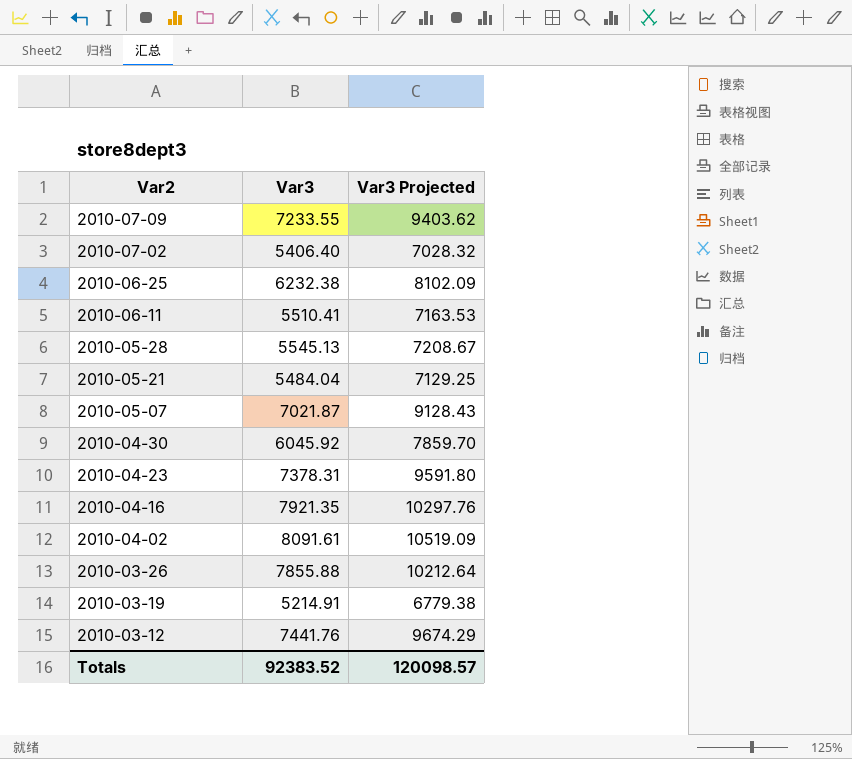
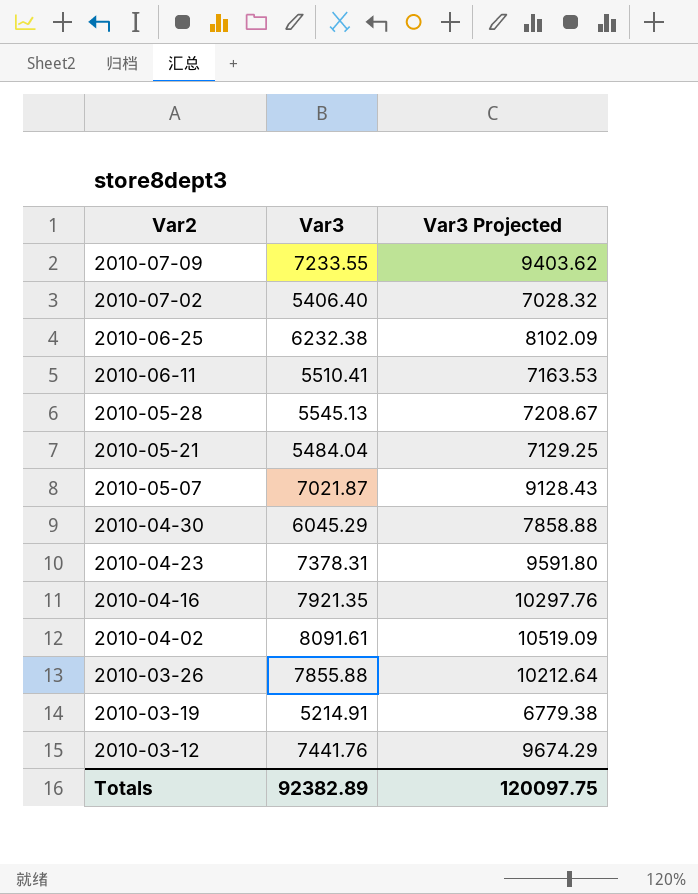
2010-04-30 | Var3: 6045.92 -> 6045.29
2010-04-30 | Var3 Projected: 7859.70 -> 7858.88
Totals | Var3: 92383.52 -> 92382.89
Totals | Var3 Projected: 120098.57 -> 120097.75

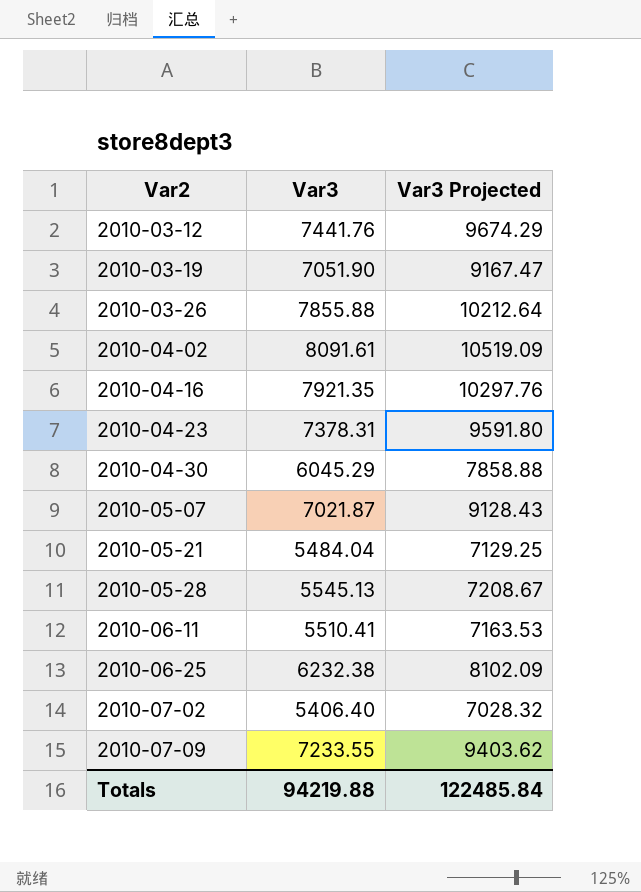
row order: Var2 descending -> Var2 ascending
2010-03-19 | Var3: 5214.91 -> 7051.90
2010-03-19 | Var3 Projected: 6779.38 -> 9167.47
Totals | Var3: 92382.89 -> 94219.88
Totals | Var3 Projected: 120097.75 -> 122485.84

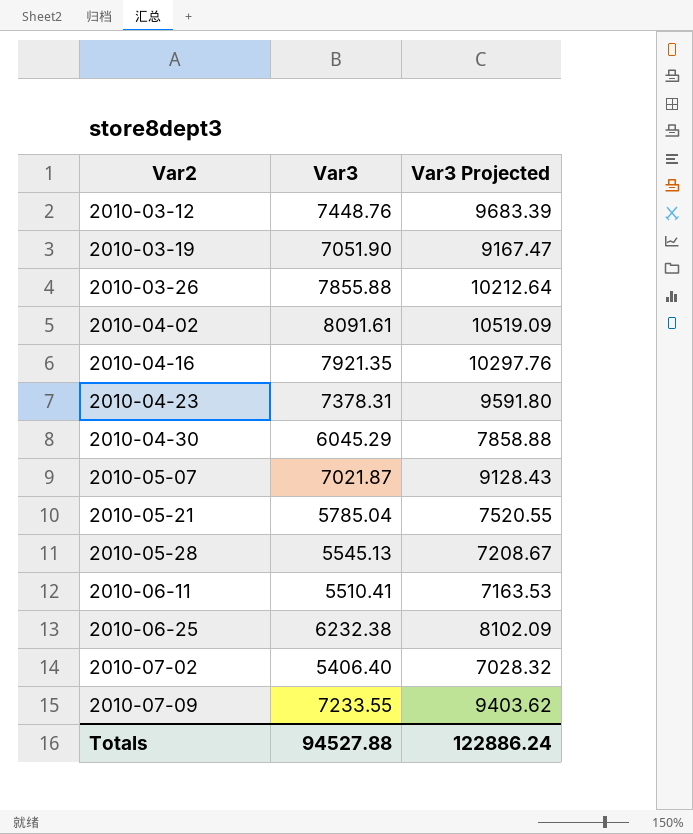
2010-03-12 | Var3: 7441.76 -> 7448.76
2010-03-12 | Var3 Projected: 9674.29 -> 9683.39
2010-05-21 | Var3: 5484.04 -> 5785.04
2010-05-21 | Var3 Projected: 7129.25 -> 7520.55
Totals | Var3: 94219.88 -> 94527.88
Totals | Var3 Projected: 122485.84 -> 122886.24

